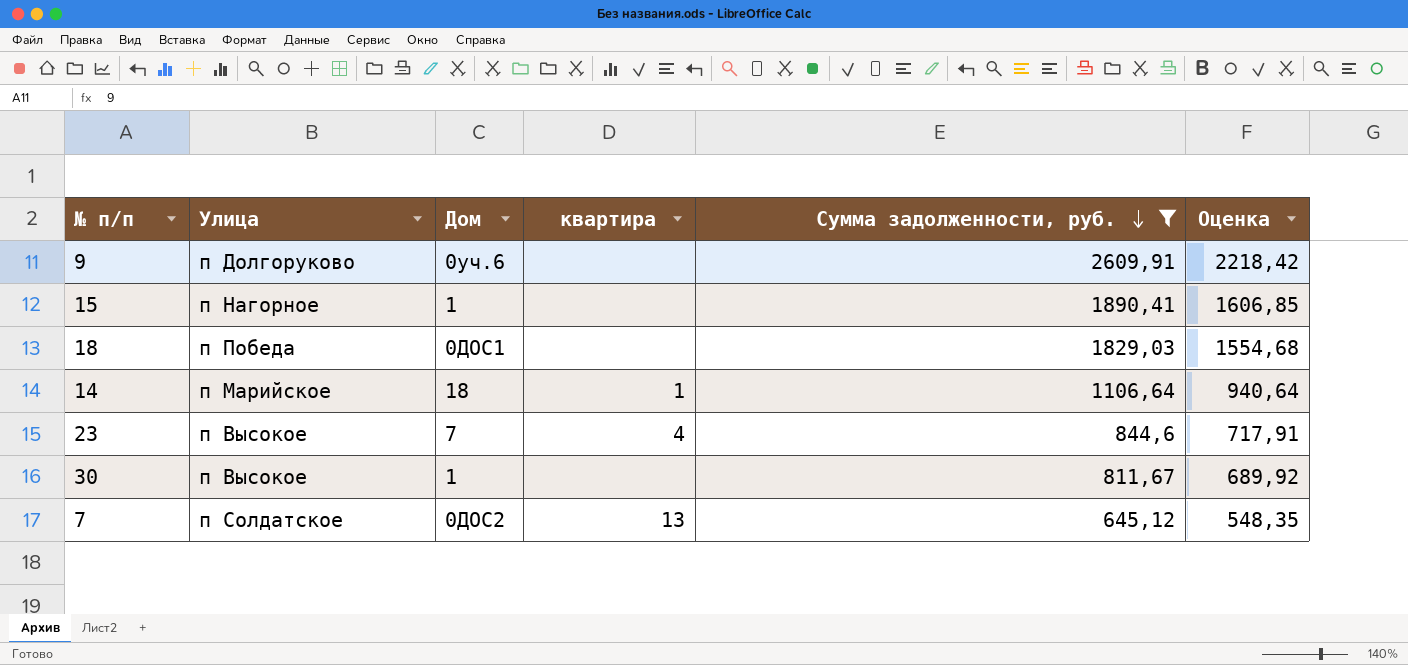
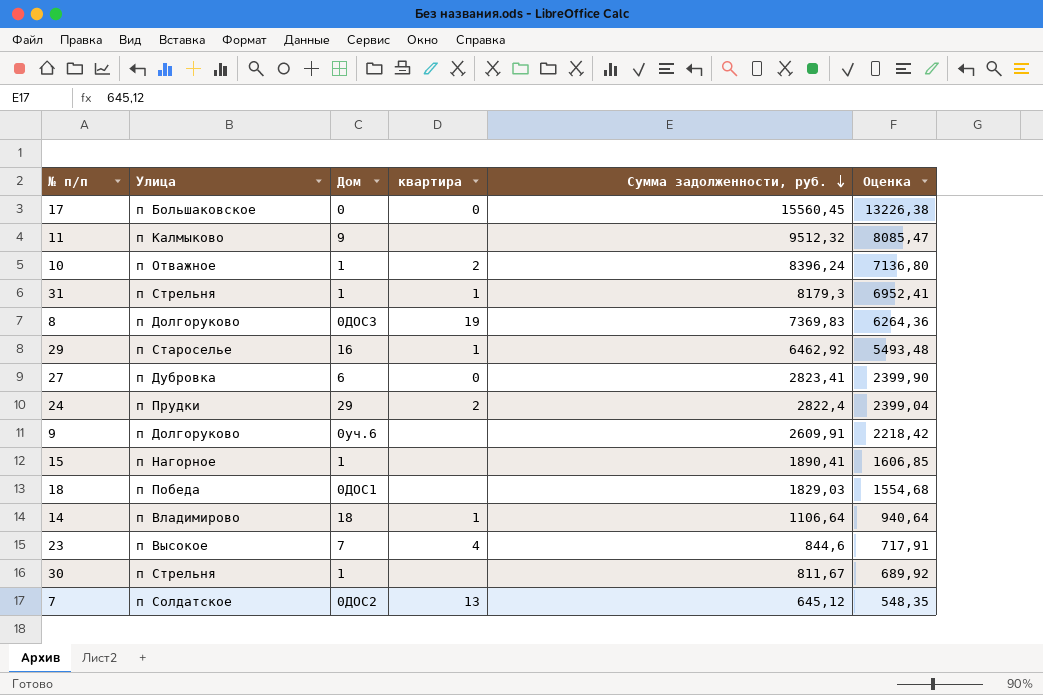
filter: Сумма задолженности, руб. <= 2609,91 -> none
14 | Улица: п Марийское -> п Владимирово
30 | Улица: п Высокое -> п Стрельня

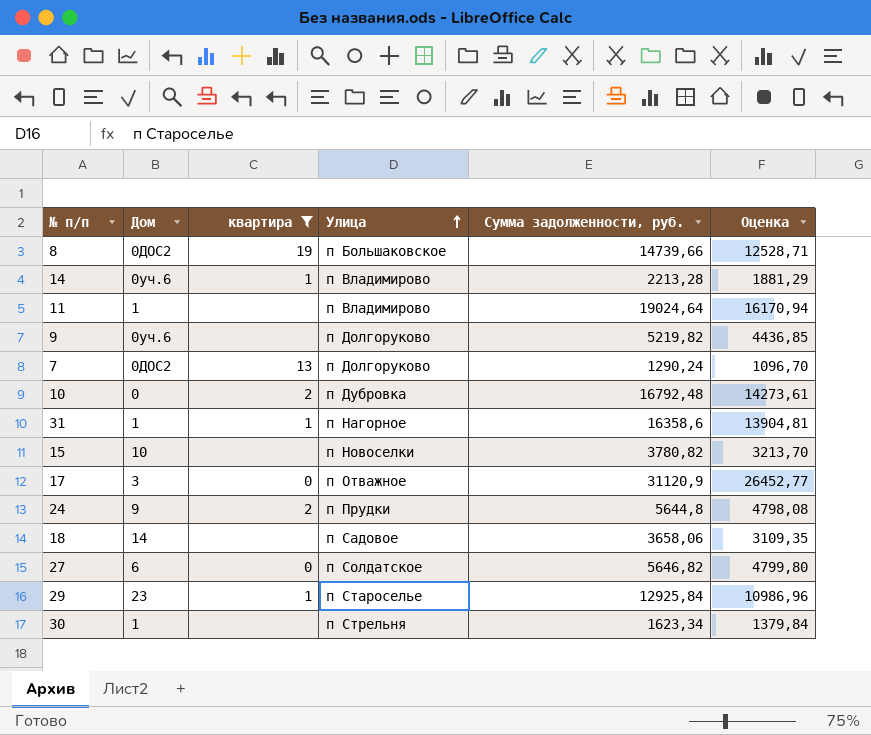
filter: none -> квартира != 4
row order: Сумма задолженности, руб. descending -> Улица ascending
column Улица | position: 2 -> 4
8 | Дом: 0ДОС3 -> 0ДОС2
8 | Улица: п Долгоруково -> п Большаковское
8 | Сумма задолженности, руб.: 7369,83 -> 14739,66
8 | Оценка: 6264,36 -> 12528,71
14 | Дом: 18 -> 0уч.6
14 | Сумма задолженности, руб.: 1106,64 -> 2213,28
14 | Оценка: 940,64 -> 1881,29
11 | Дом: 9 -> 1
11 | Улица: п Калмыково -> п Владимирово
11 | Сумма задолженности, руб.: 9512,32 -> 19024,64
11 | Оценка: 8085,47 -> 16170,94
9 | Сумма задолженности, руб.: 2609,91 -> 5219,82
9 | Оценка: 2218,42 -> 4436,85
7 | Улица: п Солдатское -> п Долгоруково
7 | Сумма задолженности, руб.: 645,12 -> 1290,24
7 | Оценка: 548,35 -> 1096,70
10 | Дом: 1 -> 0
10 | Улица: п Отважное -> п Дубровка
10 | Сумма задолженности, руб.: 8396,24 -> 16792,48
10 | Оценка: 7136,80 -> 14273,61
31 | Улица: п Стрельня -> п Нагорное
31 | Сумма задолженности, руб.: 8179,3 -> 16358,6
31 | Оценка: 6952,41 -> 13904,81
15 | Дом: 1 -> 10
15 | Улица: п Нагорное -> п Новоселки
15 | Сумма задолженности, руб.: 1890,41 -> 3780,82
15 | Оценка: 1606,85 -> 3213,70
17 | Дом: 0 -> 3
17 | Улица: п Большаковское -> п Отважное
17 | Сумма задолженности, руб.: 15560,45 -> 31120,9
17 | Оценка: 13226,38 -> 26452,77
24 | Дом: 29 -> 9
24 | Сумма задолженности, руб.: 2822,4 -> 5644,8
24 | Оценка: 2399,04 -> 4798,08
18 | Дом: 0ДОС1 -> 14
18 | Улица: п Победа -> п Садовое
18 | Сумма задолженности, руб.: 1829,03 -> 3658,06
18 | Оценка: 1554,68 -> 3109,35
27 | Улица: п Дубровка -> п Солдатское
27 | Сумма задолженности, руб.: 2823,41 -> 5646,82
27 | Оценка: 2399,90 -> 4799,80
29 | Дом: 16 -> 23
29 | Сумма задолженности, руб.: 6462,92 -> 12925,84
29 | Оценка: 5493,48 -> 10986,96
30 | Сумма задолженности, руб.: 811,67 -> 1623,34
30 | Оценка: 689,92 -> 1379,84

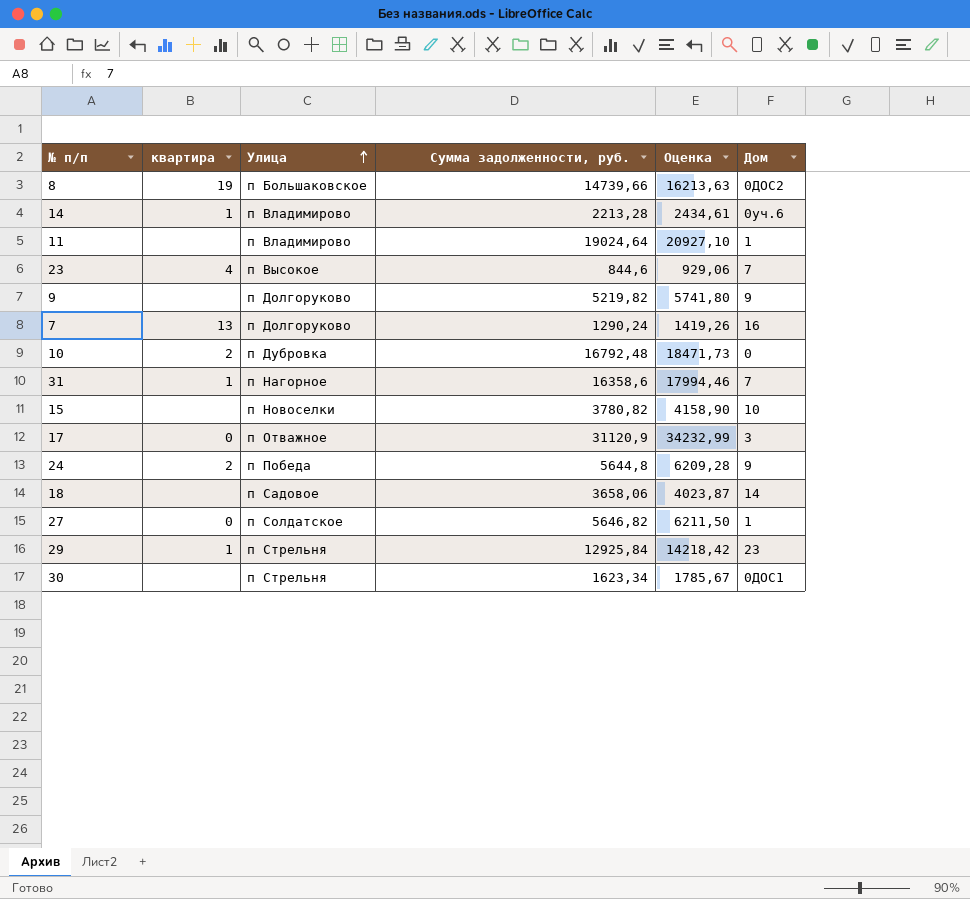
filter: квартира != 4 -> none
column Оценка | formula: [Сумма задолженности, руб.] * 0,85 -> [Сумма задолженности, руб.] * 1,1
column Дом | position: 2 -> 6
9 | Дом: 0уч.6 -> 9
7 | Дом: 0ДОС2 -> 16
31 | Дом: 1 -> 7
24 | Улица: п Прудки -> п Победа
27 | Дом: 6 -> 1
29 | Улица: п Староселье -> п Стрельня
30 | Дом: 1 -> 0ДОС1

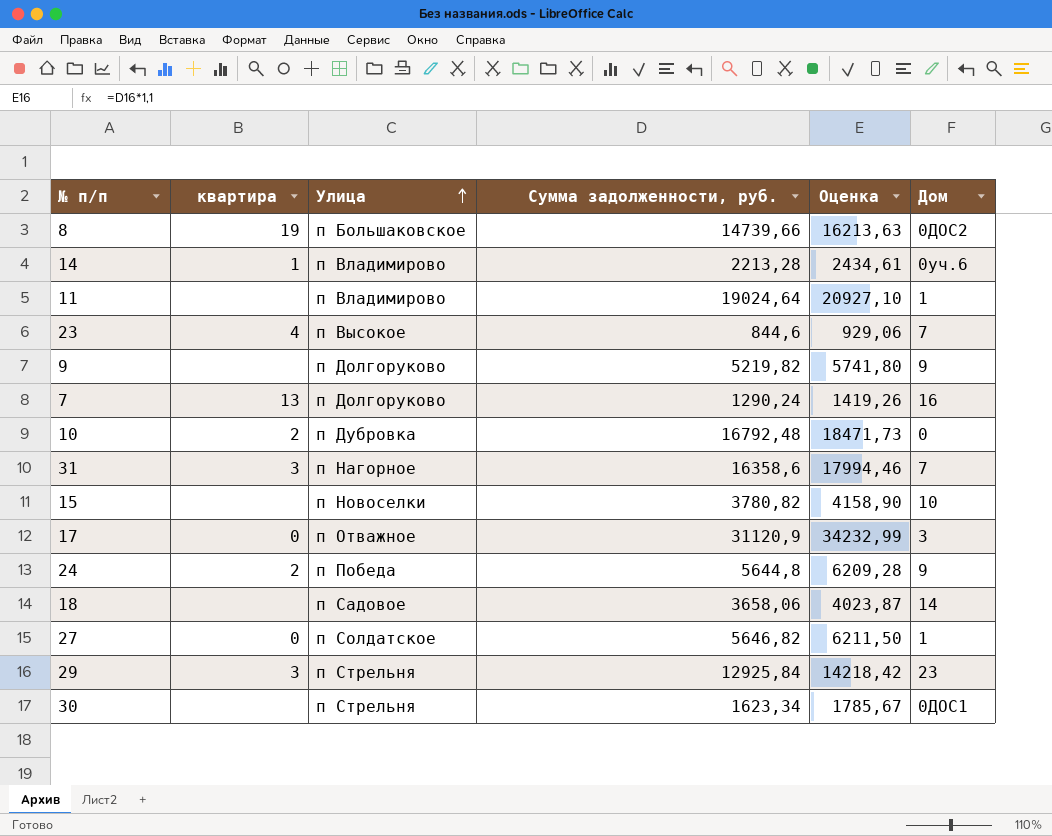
31 | квартира: 1 -> 3
29 | квартира: 1 -> 3

